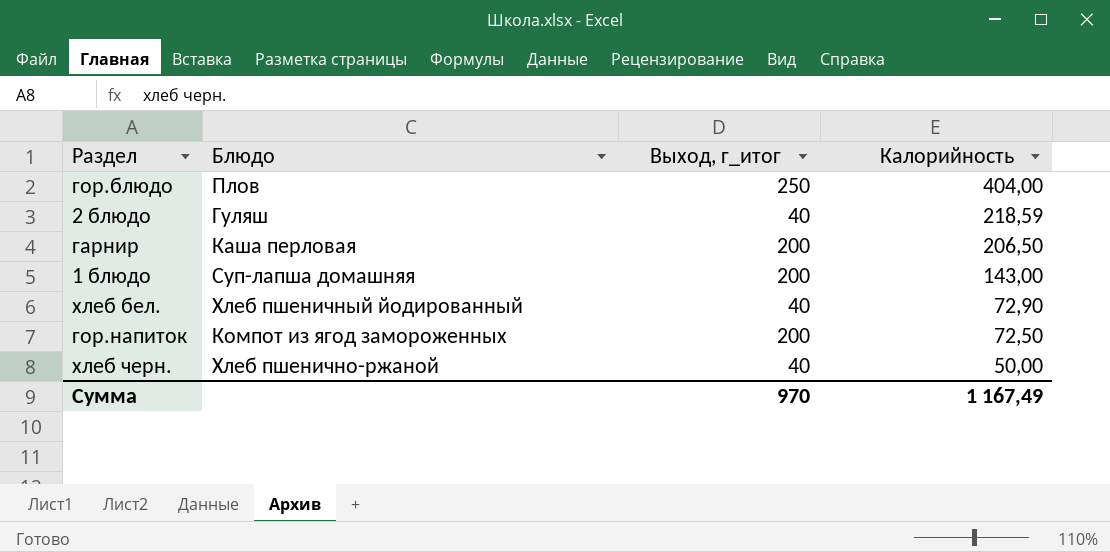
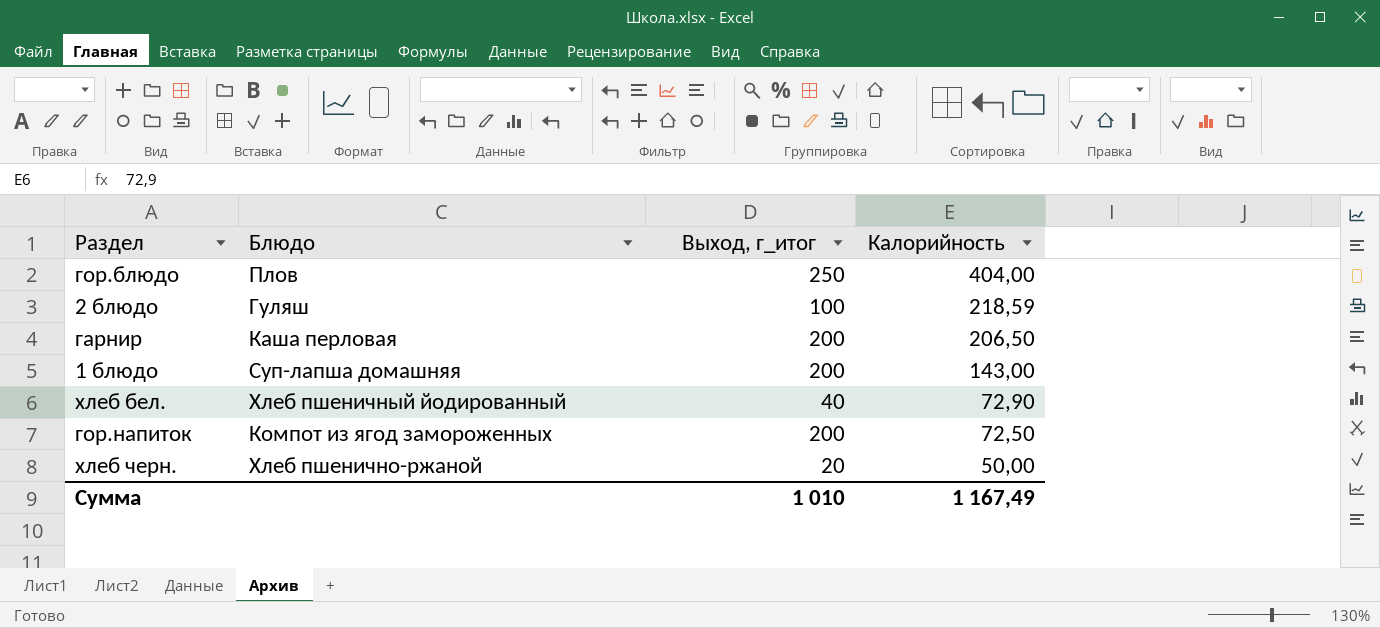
2 блюдо | Выход, г_итог: 40 -> 100
хлеб черн. | Выход, г_итог: 40 -> 20
Сумма | Выход, г_итог: 970 -> 1 010

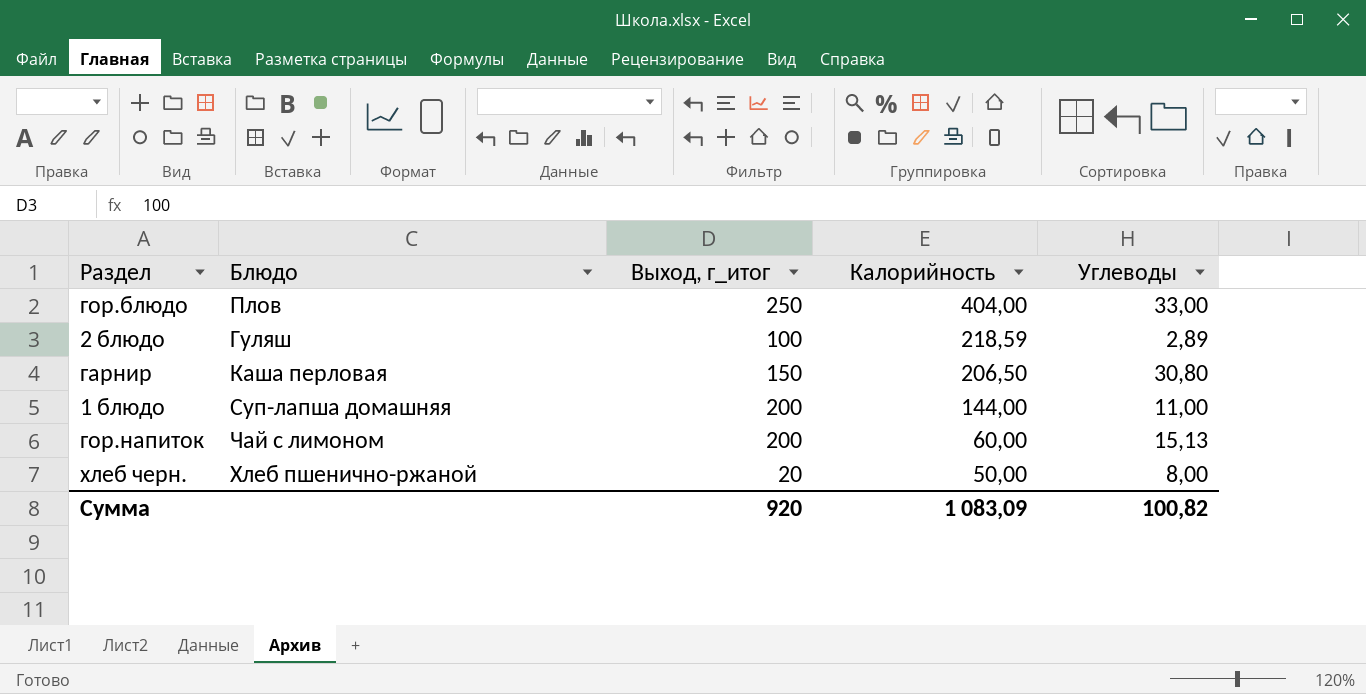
column Углеводы | position: none -> 5
row хлеб бел.: Хлеб пшеничный йодированный | 40 | 72,90 -> none
гарнир | Выход, г_итог: 200 -> 150
1 блюдо | Калорийность: 143,00 -> 144,00
гор.напиток | Блюдо: Компот из ягод замороженных -> Чай с лимоном
гор.напиток | Калорийность: 72,50 -> 60,00
Сумма | Выход, г_итог: 1 010 -> 920
Сумма | Калорийность: 1 167,49 -> 1 083,09

